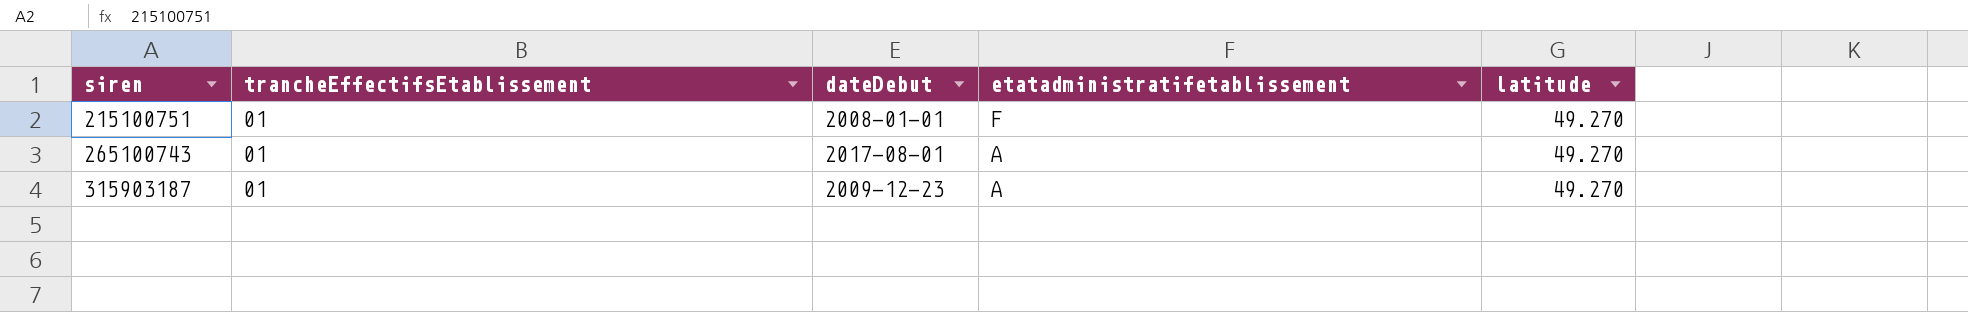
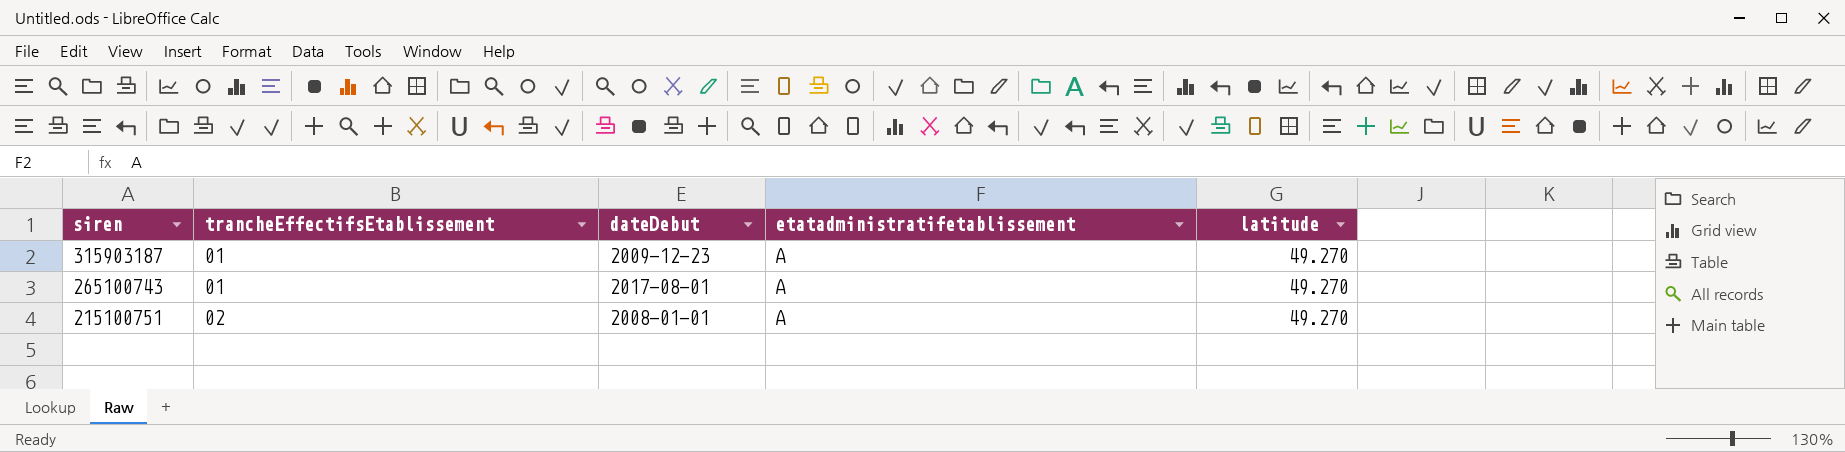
row order: siren ascending -> siren descending
215100751 | trancheEffectifsEtablissement: 01 -> 02
215100751 | etatadministratifetablissement: F -> A

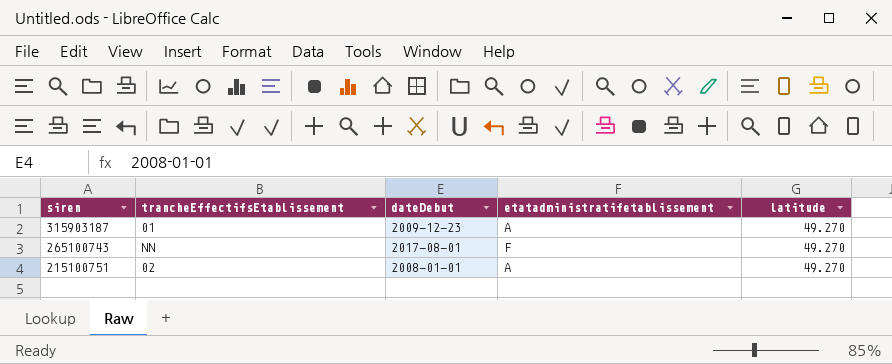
265100743 | trancheEffectifsEtablissement: 01 -> NN
265100743 | etatadministratifetablissement: A -> F

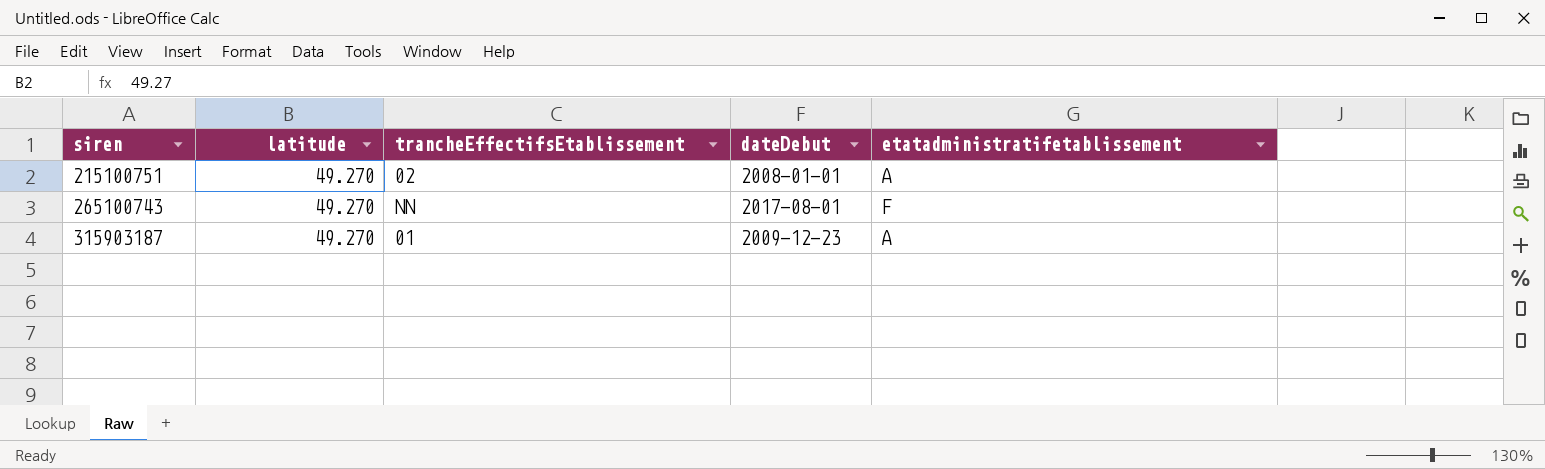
row order: siren descending -> siren ascending
column latitude | position: 5 -> 2

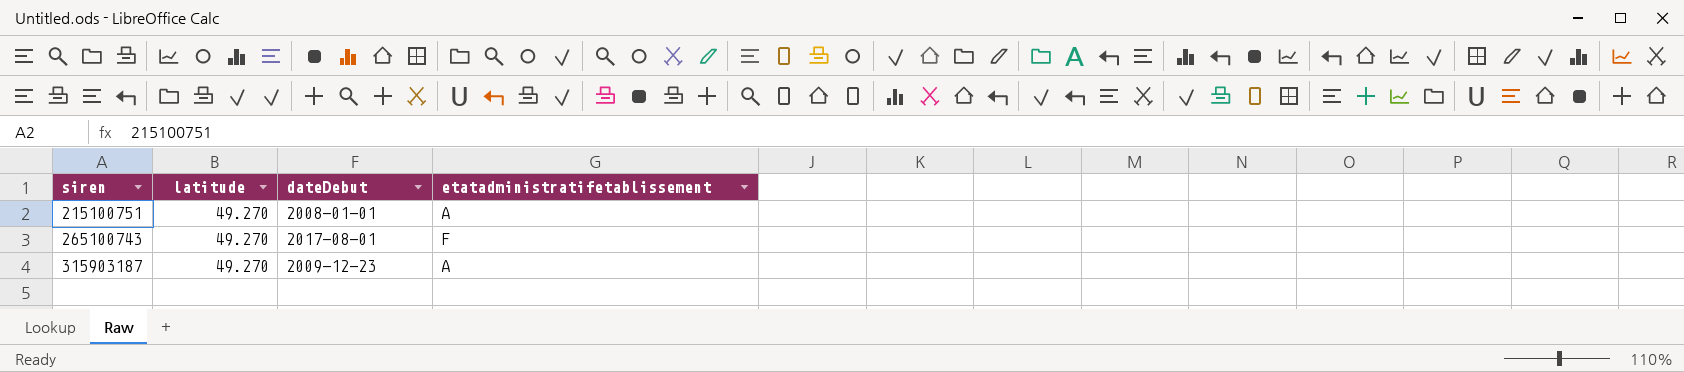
column trancheEffectifsEtablissement | position: 3 -> none

